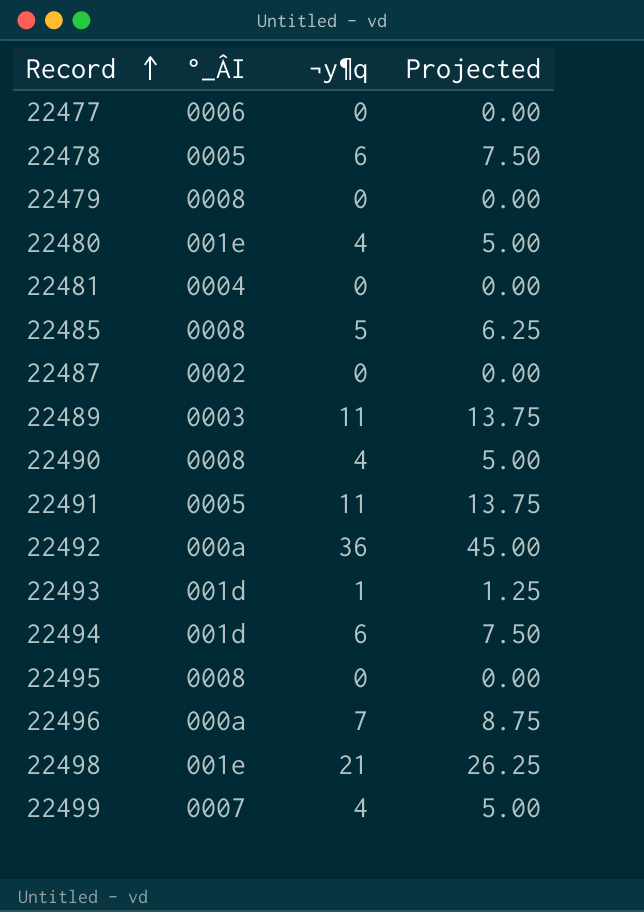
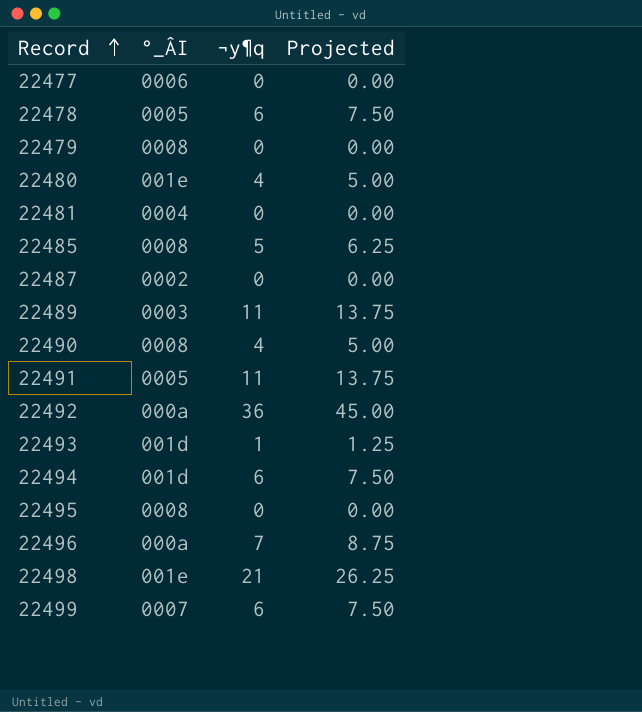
22499 | ¬y¶q: 4 -> 6
22499 | Projected: 5.00 -> 7.50

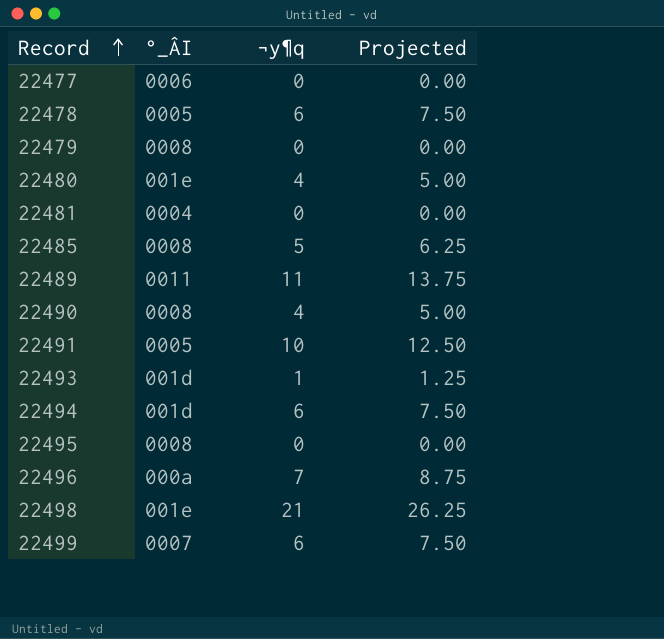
row 22487: 0002 | 0 | 0.00 -> none
row 22492: 000a | 36 | 45.00 -> none
22489 | °_ÂI: 0003 -> 0011
22491 | ¬y¶q: 11 -> 10
22491 | Projected: 13.75 -> 12.50

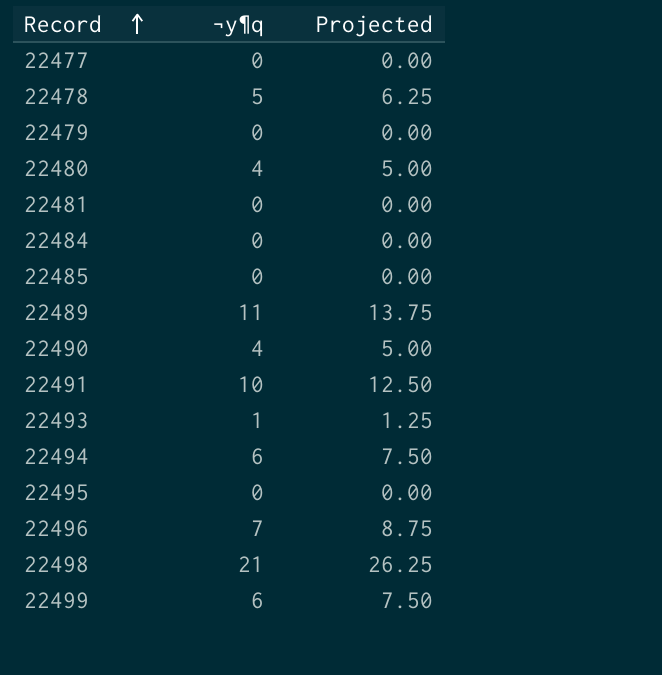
column °_ÂI | position: 2 -> none
22478 | ¬y¶q: 6 -> 5
22478 | Projected: 7.50 -> 6.25
row 22484: none -> 0 | 0.00
22485 | ¬y¶q: 5 -> 0
22485 | Projected: 6.25 -> 0.00

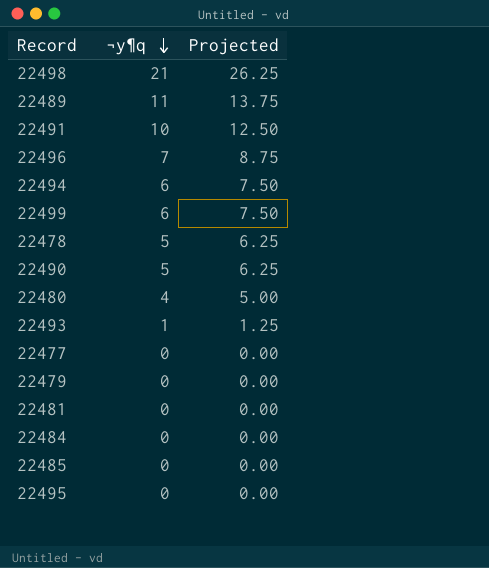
row order: Record ascending -> ¬y¶q descending
22490 | ¬y¶q: 4 -> 5
22490 | Projected: 5.00 -> 6.25

